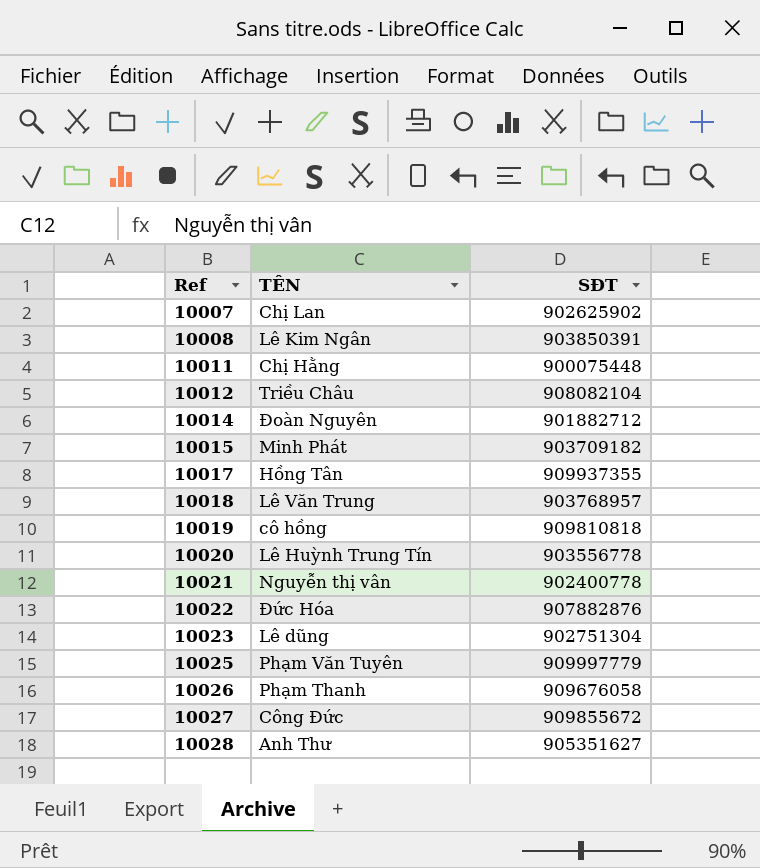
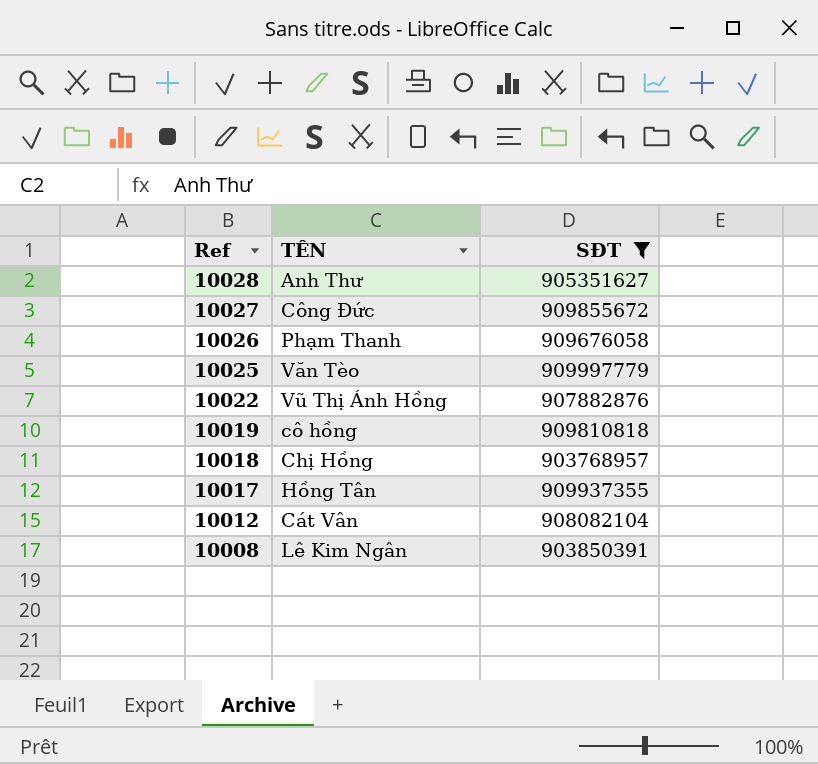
filter: none -> SĐT >= 903768957
row order: Ref ascending -> Ref descending
10025 | TÊN: Phạm Văn Tuyên -> Văn Tèo
10022 | TÊN: Đức Hóa -> Vũ Thị Ánh Hồng
10018 | TÊN: Lê Văn Trung -> Chị Hồng
10012 | TÊN: Triều Châu -> Cát Vân

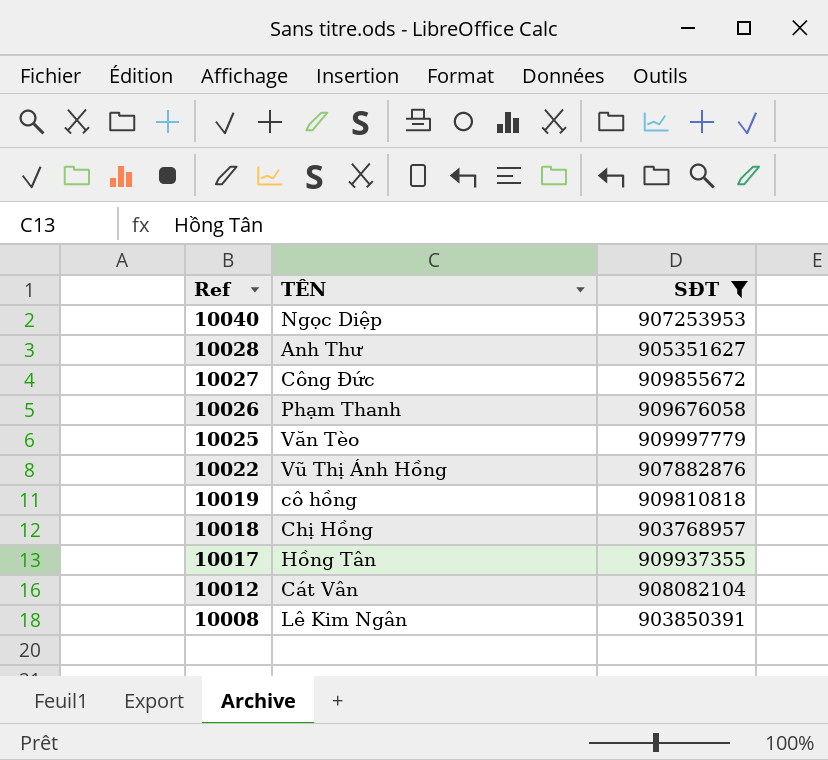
row 10040: none -> Ngọc Diệp | 907253953

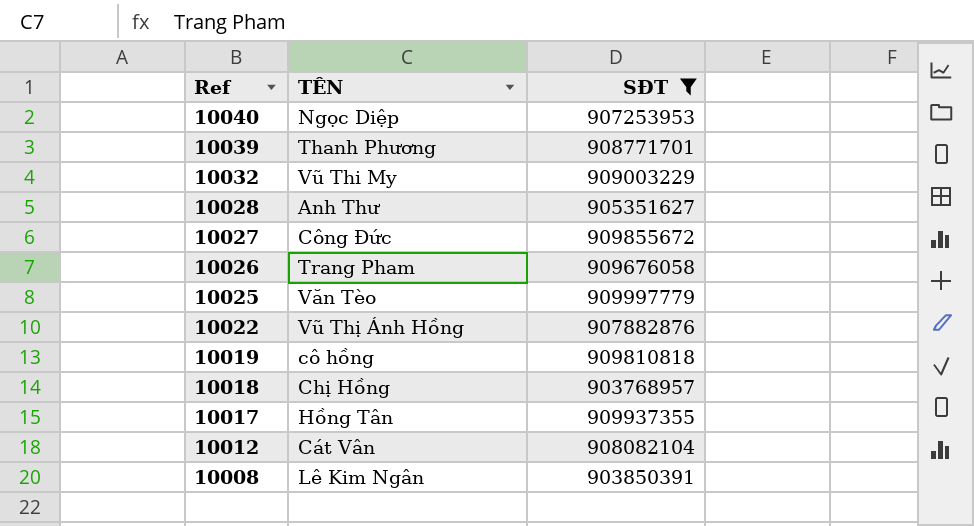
row 10039: none -> Thanh Phương | 908771701
row 10032: none -> Vũ Thi My | 909003229
10026 | TÊN: Phạm Thanh -> Trang Pham

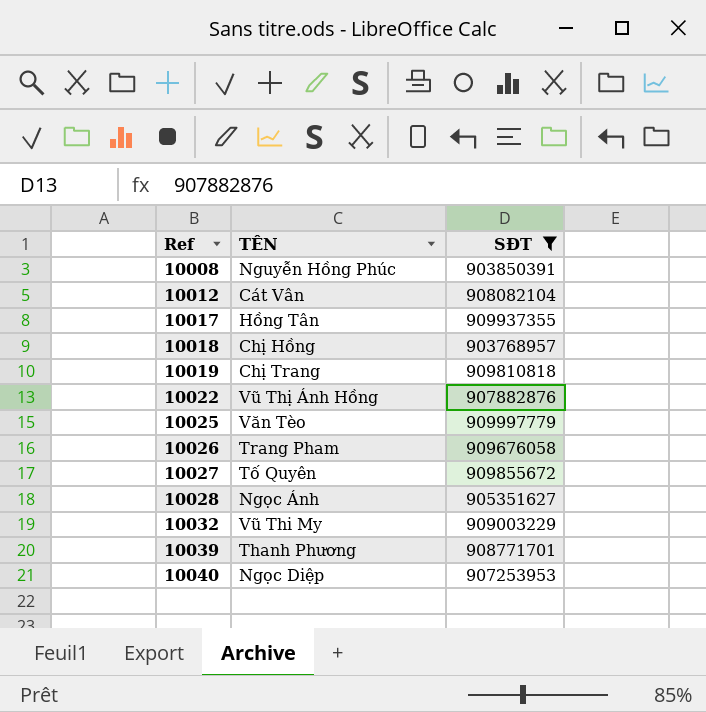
row order: Ref descending -> Ref ascending
10008 | TÊN: Lê Kim Ngân -> Nguyễn Hồng Phúc
10019 | TÊN: cô hồng -> Chị Trang
10027 | TÊN: Công Đức -> Tố Quyên
10028 | TÊN: Anh Thư -> Ngọc Ánh

